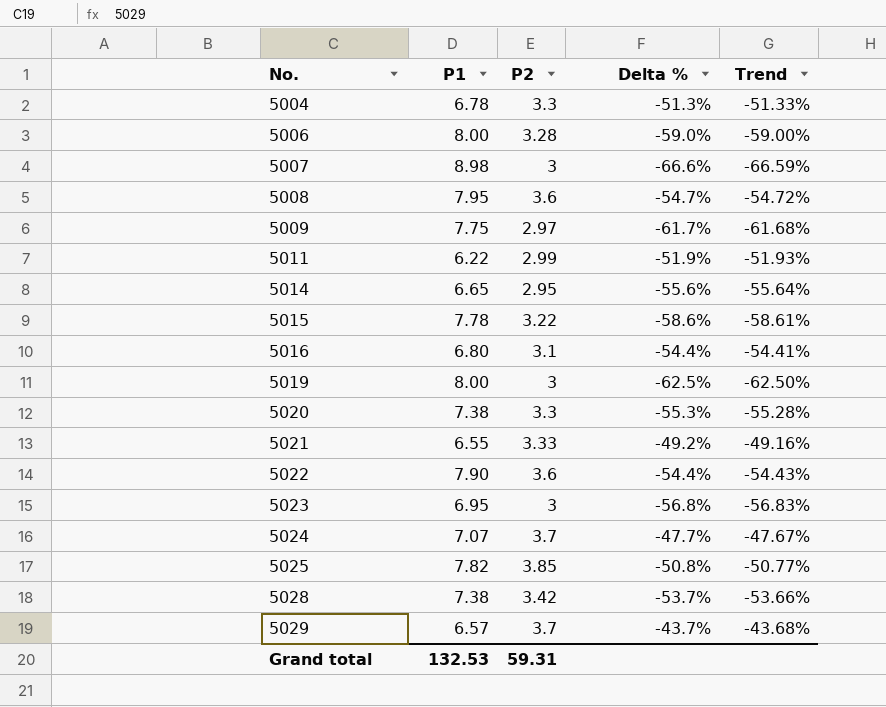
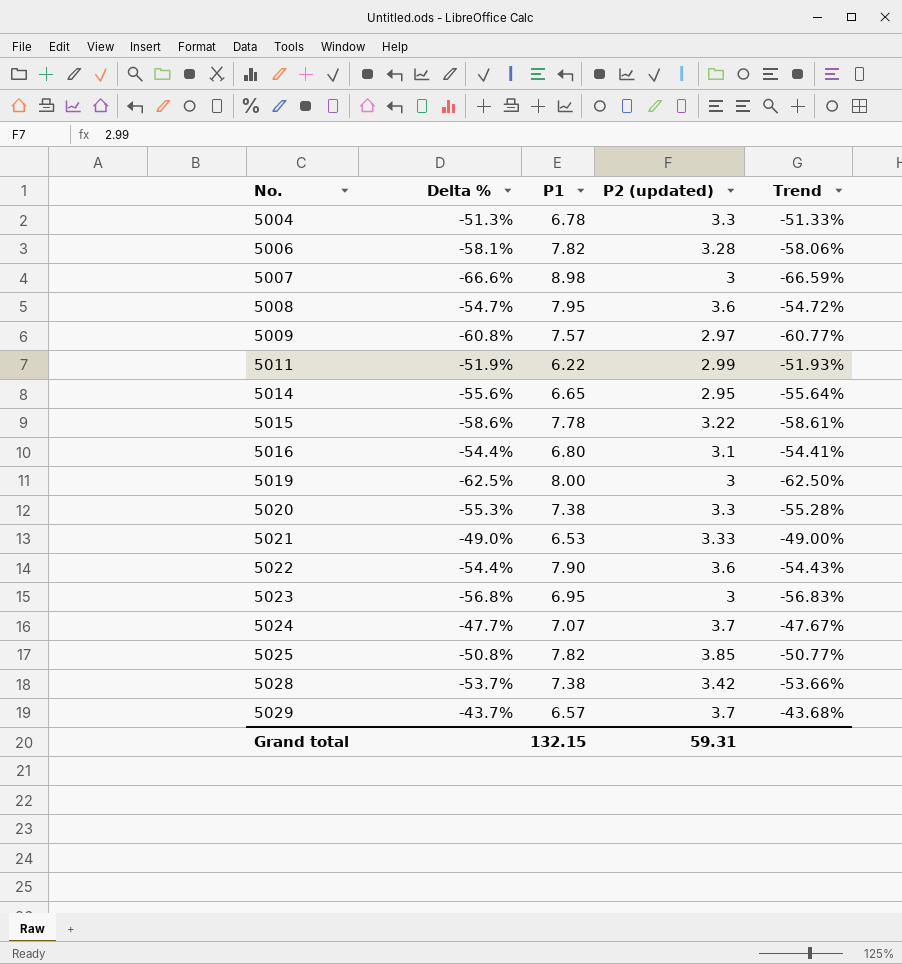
column Delta % | position: 4 -> 2
column name: P2 -> P2 (updated)
5006 | Delta %: -59.0% -> -58.1%
5006 | P1: 8.00 -> 7.82
5006 | Trend: -59.00% -> -58.06%
5009 | Delta %: -61.7% -> -60.8%
5009 | P1: 7.75 -> 7.57
5009 | Trend: -61.68% -> -60.77%
5021 | Delta %: -49.2% -> -49.0%
5021 | P1: 6.55 -> 6.53
5021 | Trend: -49.16% -> -49.00%
Grand total | P1: 132.53 -> 132.15

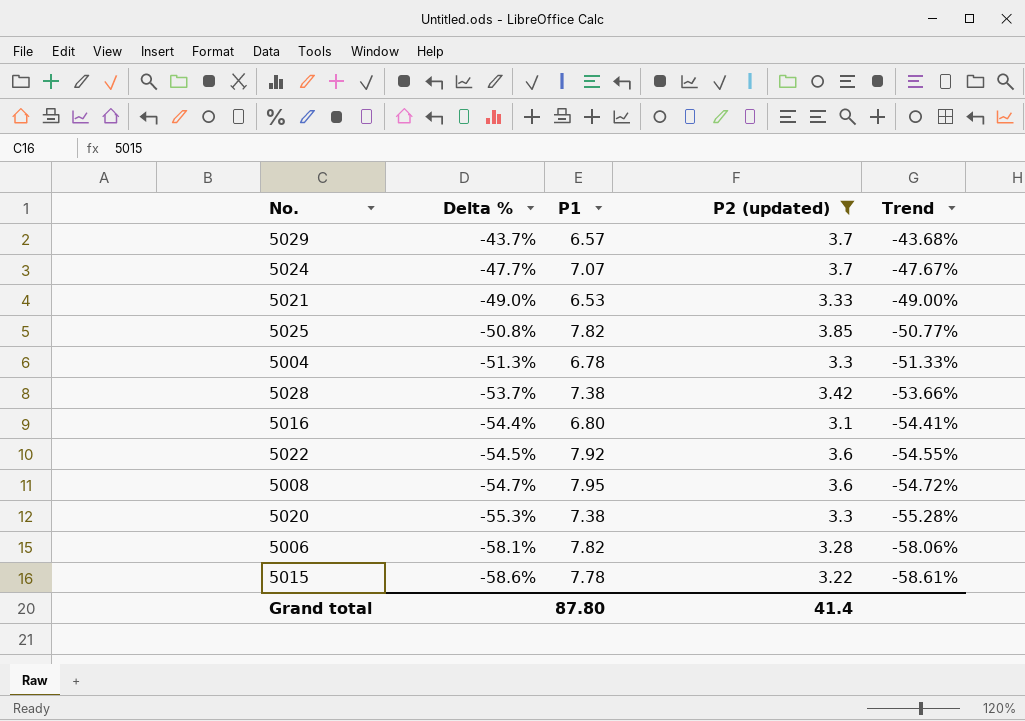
filter: none -> P2 (updated) >= 3.1
row order: No. ascending -> Delta % descending
5022 | Delta %: -54.4% -> -54.5%
5022 | P1: 7.90 -> 7.92
5022 | Trend: -54.43% -> -54.55%
Grand total | P1: 132.15 -> 87.80
Grand total | P2 (updated): 59.31 -> 41.4

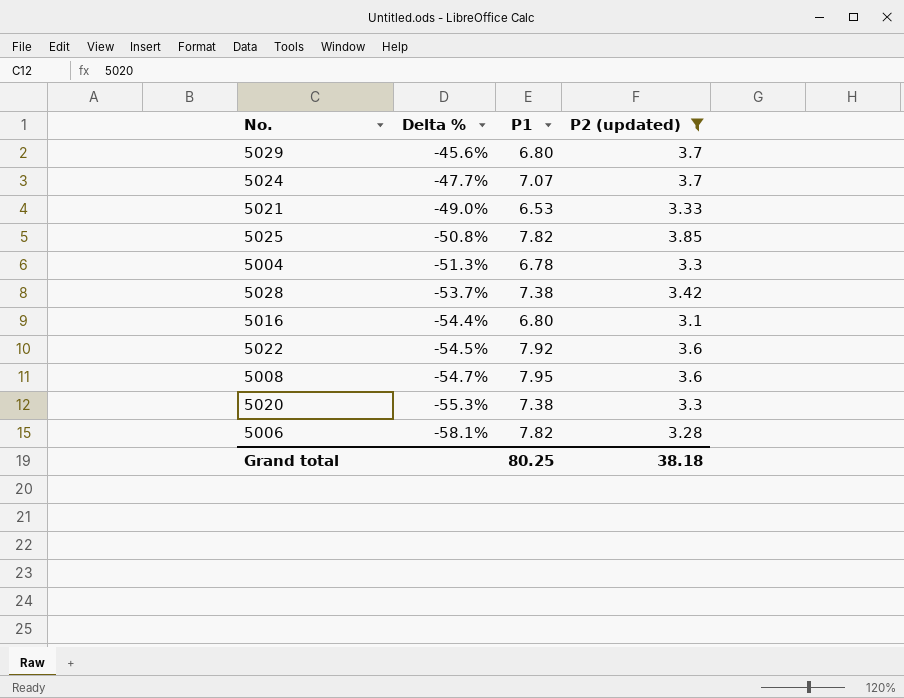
column Trend | formula: ([P2 (updated)] - [P1]) / [P1] -> none
row 5015: -58.6% | 7.78 | 3.22 | -58.61% -> none
5029 | Delta %: -43.7% -> -45.6%
5029 | P1: 6.57 -> 6.80
Grand total | P1: 87.80 -> 80.25
Grand total | P2 (updated): 41.4 -> 38.18

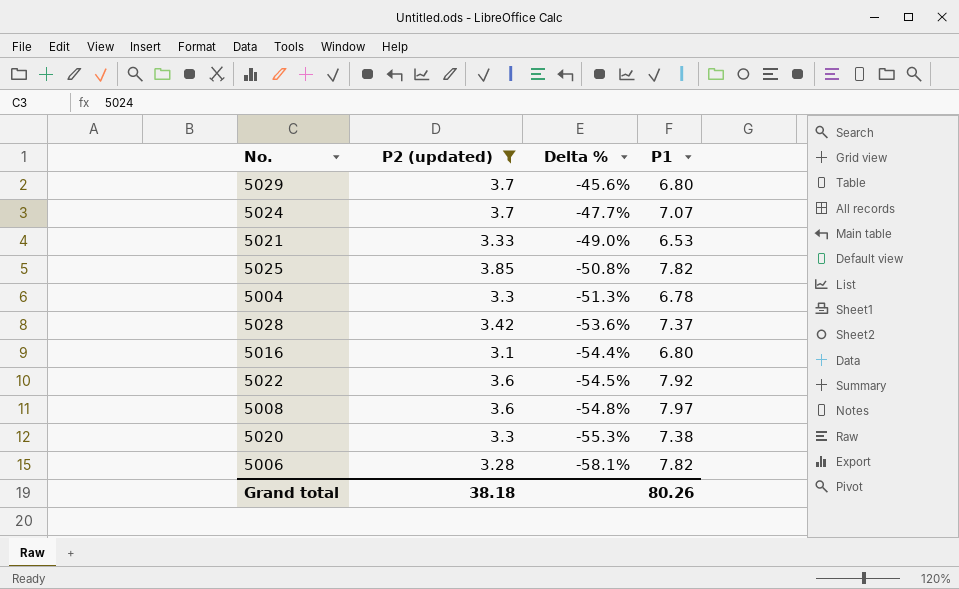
column P2 (updated) | position: 4 -> 2
5028 | Delta %: -53.7% -> -53.6%
5028 | P1: 7.38 -> 7.37
5008 | Delta %: -54.7% -> -54.8%
5008 | P1: 7.95 -> 7.97
Grand total | P1: 80.25 -> 80.26

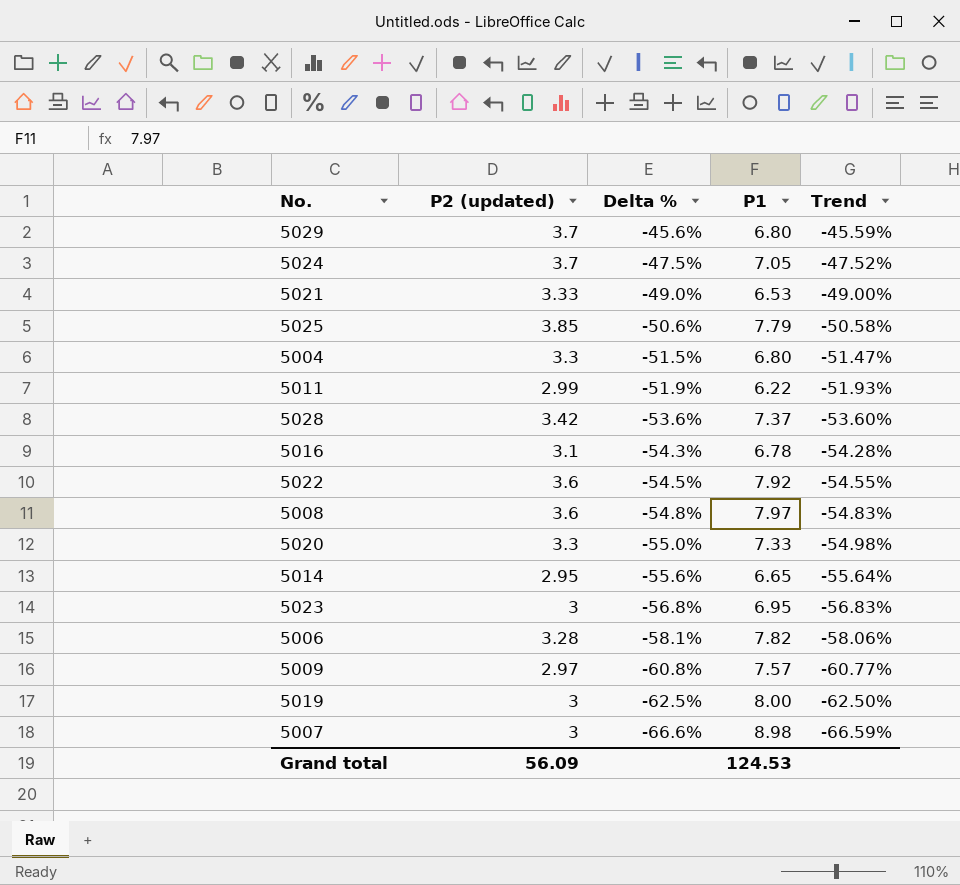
filter: P2 (updated) >= 3.1 -> none
column Trend | formula: none -> ([P2 (updated)] - [P1]) / [P1]
5024 | Delta %: -47.7% -> -47.5%
5024 | P1: 7.07 -> 7.05
5025 | Delta %: -50.8% -> -50.6%
5025 | P1: 7.82 -> 7.79
5004 | Delta %: -51.3% -> -51.5%
5004 | P1: 6.78 -> 6.80
5016 | Delta %: -54.4% -> -54.3%
5016 | P1: 6.80 -> 6.78
5020 | Delta %: -55.3% -> -55.0%
5020 | P1: 7.38 -> 7.33
Grand total | P2 (updated): 38.18 -> 56.09
Grand total | P1: 80.26 -> 124.53

